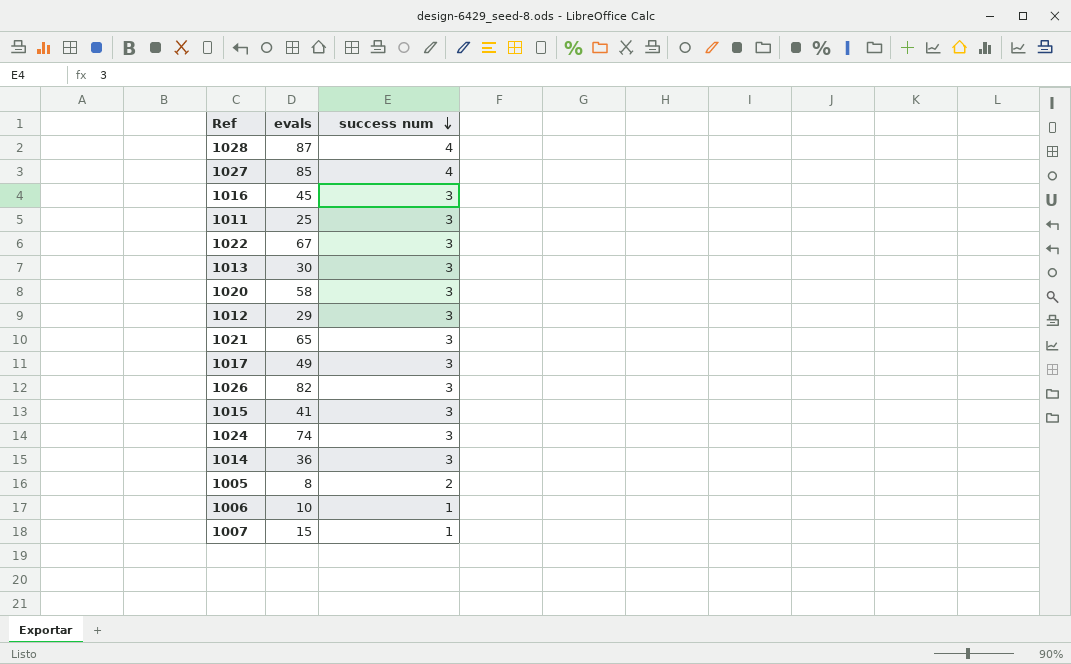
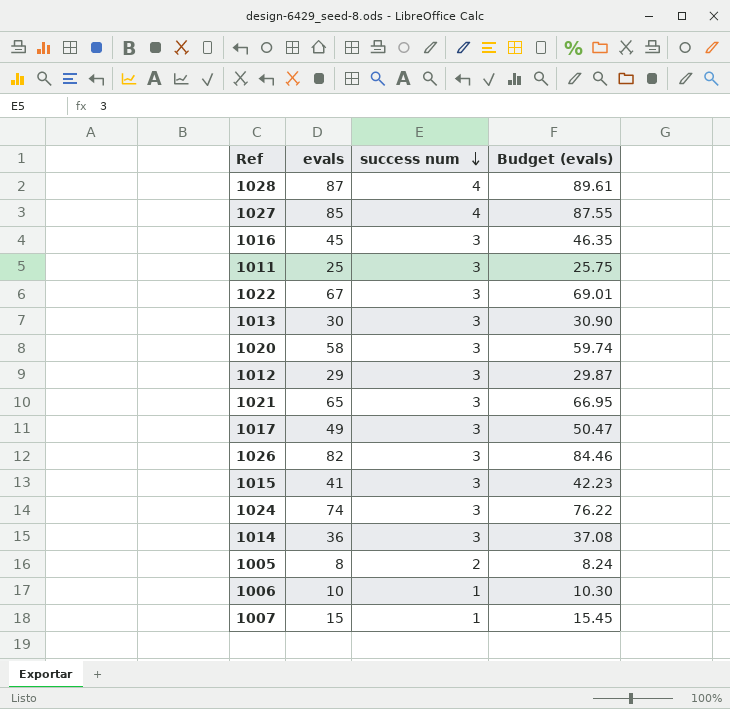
column Budget (evals) | formula: none -> [evals] * 1.03

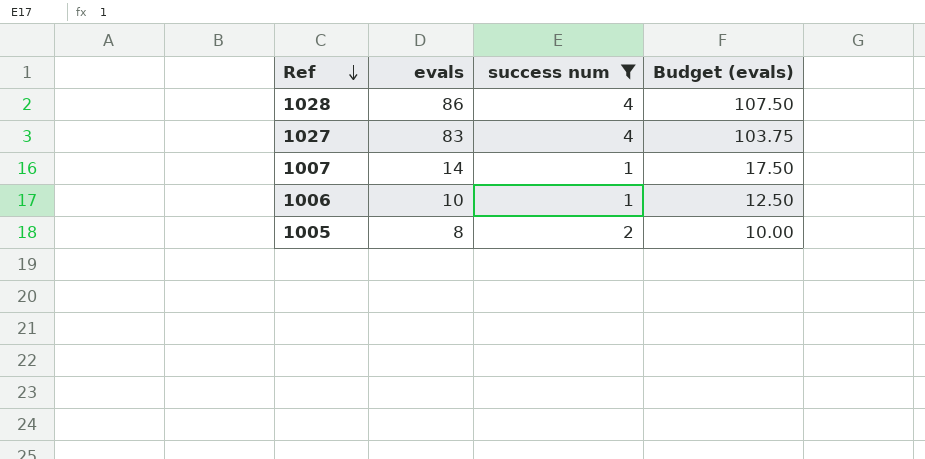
filter: none -> success num != 3
row order: success num descending -> Ref descending
column Budget (evals) | formula: [evals] * 1.03 -> [evals] * 1.25
1028 | evals: 87 -> 86
1027 | evals: 85 -> 83
1007 | evals: 15 -> 14

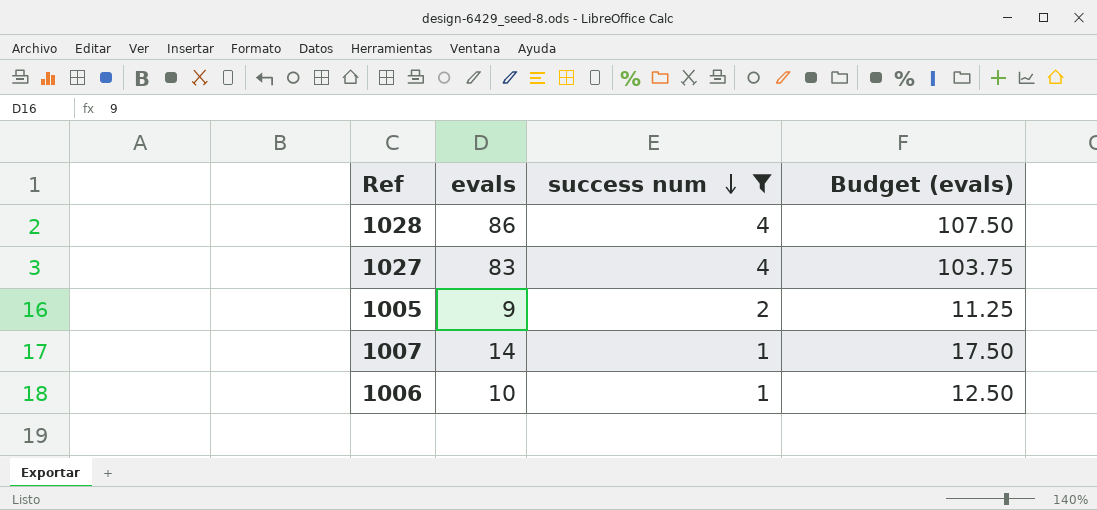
row order: Ref descending -> success num descending
1005 | evals: 8 -> 9
1005 | Budget (evals): 10.00 -> 11.25

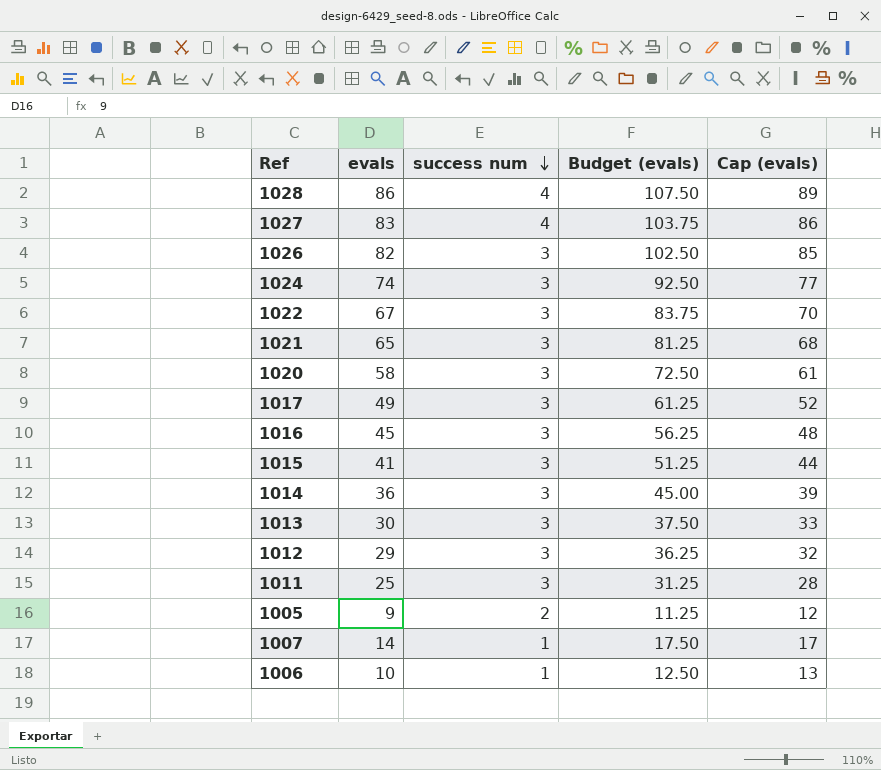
filter: success num != 3 -> none
column Cap (evals) | formula: none -> [evals] + 3

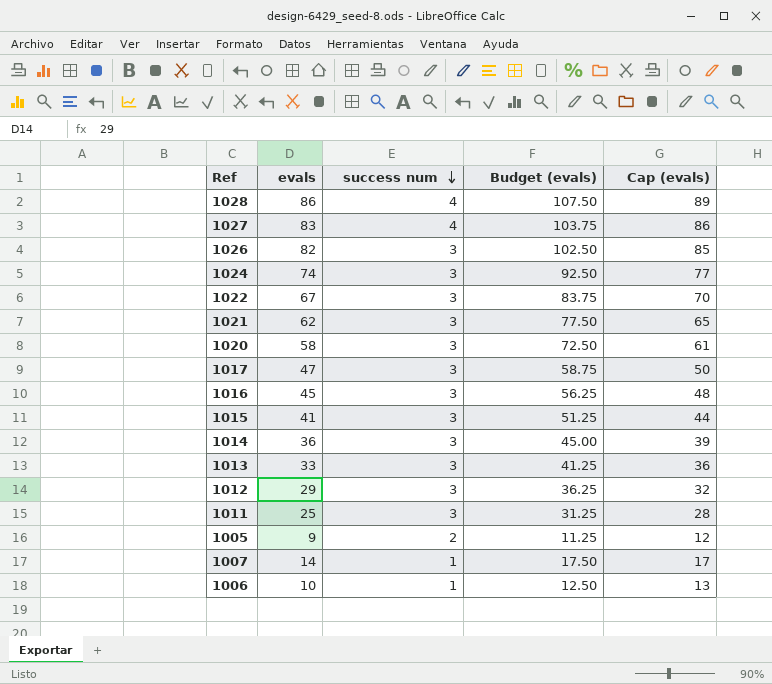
1021 | evals: 65 -> 62
1021 | Budget (evals): 81.25 -> 77.50
1021 | Cap (evals): 68 -> 65
1017 | evals: 49 -> 47
1017 | Budget (evals): 61.25 -> 58.75
1017 | Cap (evals): 52 -> 50
1013 | evals: 30 -> 33
1013 | Budget (evals): 37.50 -> 41.25
1013 | Cap (evals): 33 -> 36

